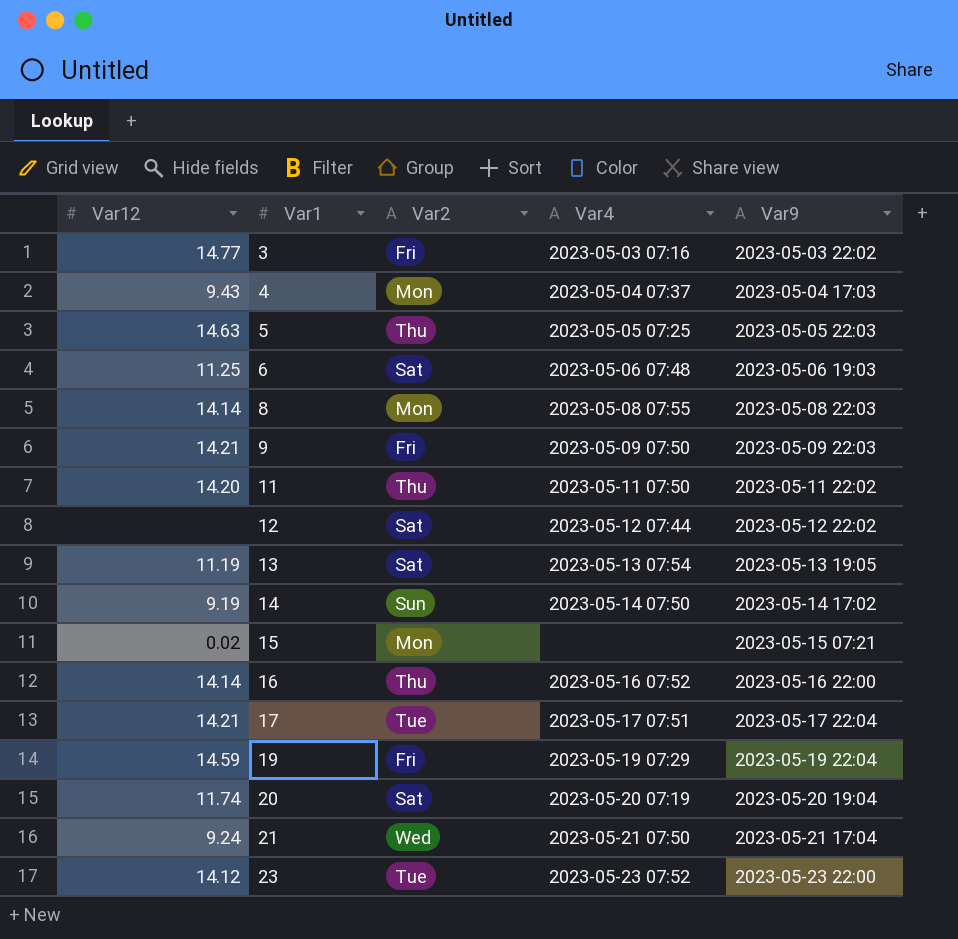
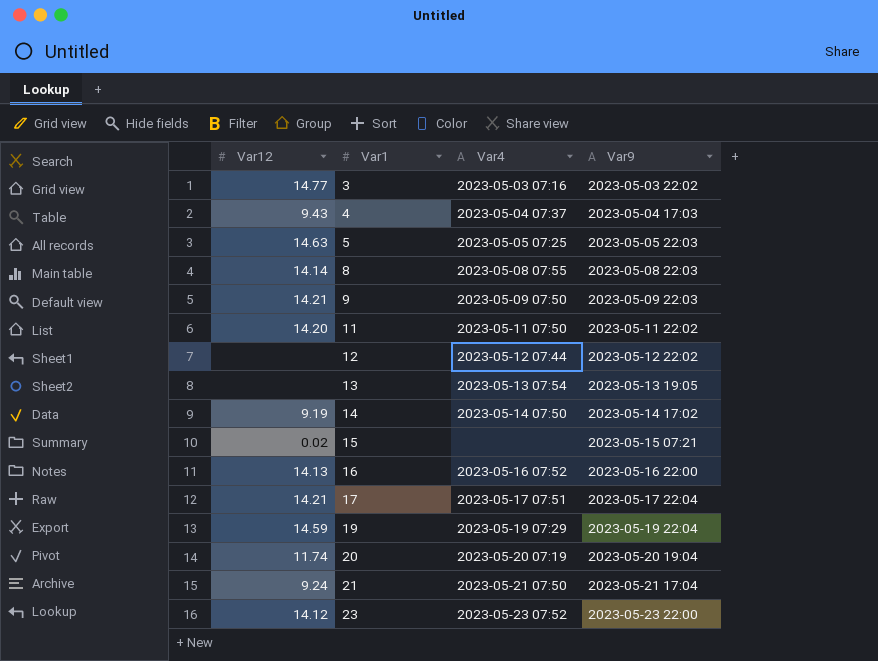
column Var2 | position: 3 -> none
row 6: 11.25 | Sat | 2023-05-06 07:48 | 2023-05-06 19:03 -> none
13 | Var12: 11.19 -> none
16 | Var12: 14.14 -> 14.13

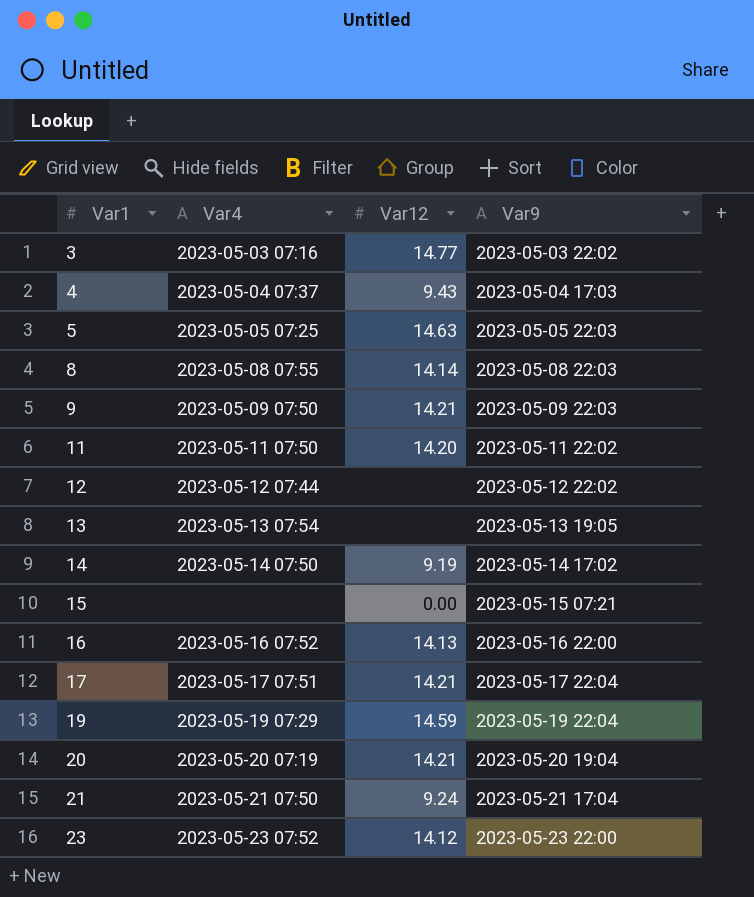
column Var12 | position: 1 -> 3
15 | Var12: 0.02 -> 0.00
20 | Var12: 11.74 -> 14.21

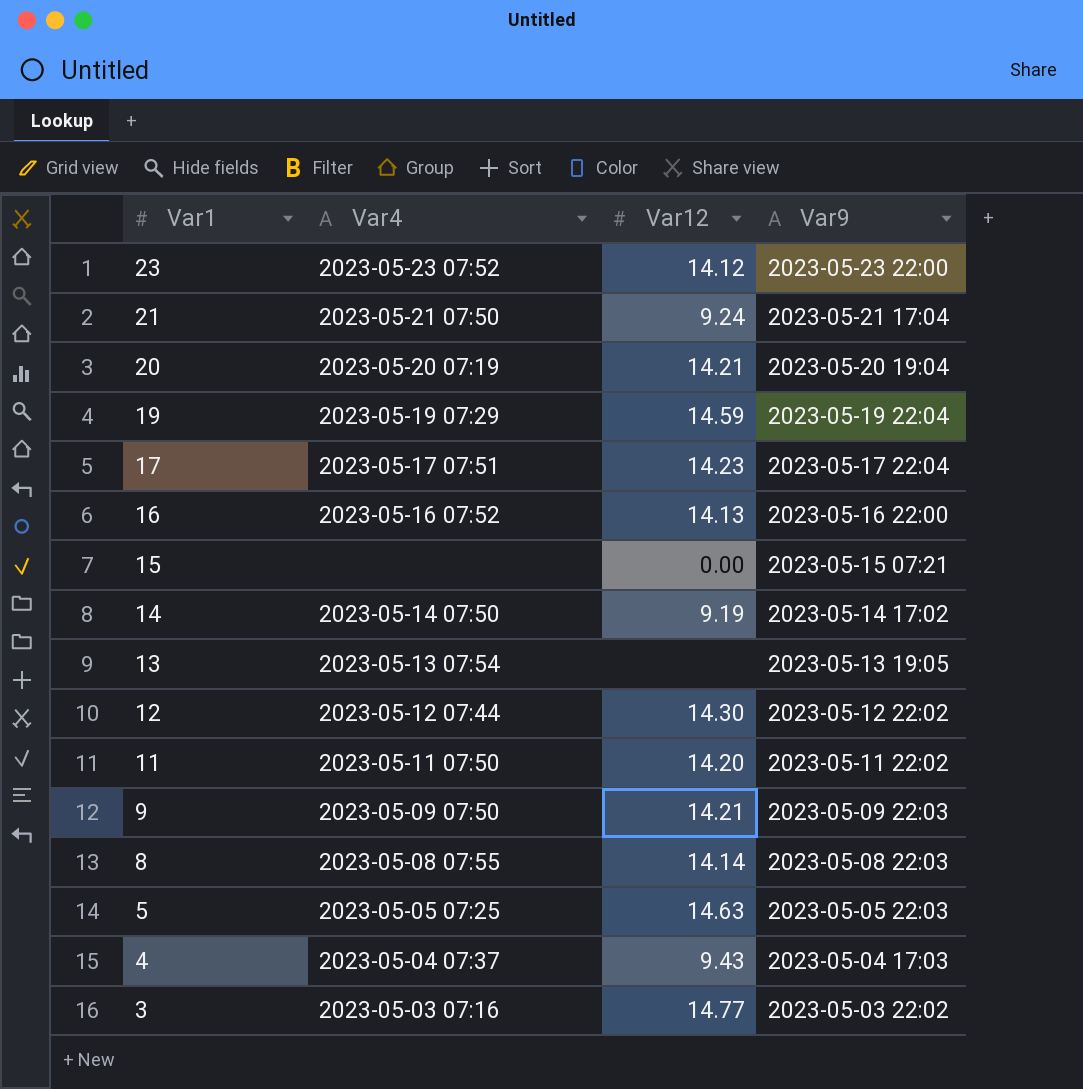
row order: Var1 ascending -> Var1 descending
17 | Var12: 14.21 -> 14.23
12 | Var12: none -> 14.30

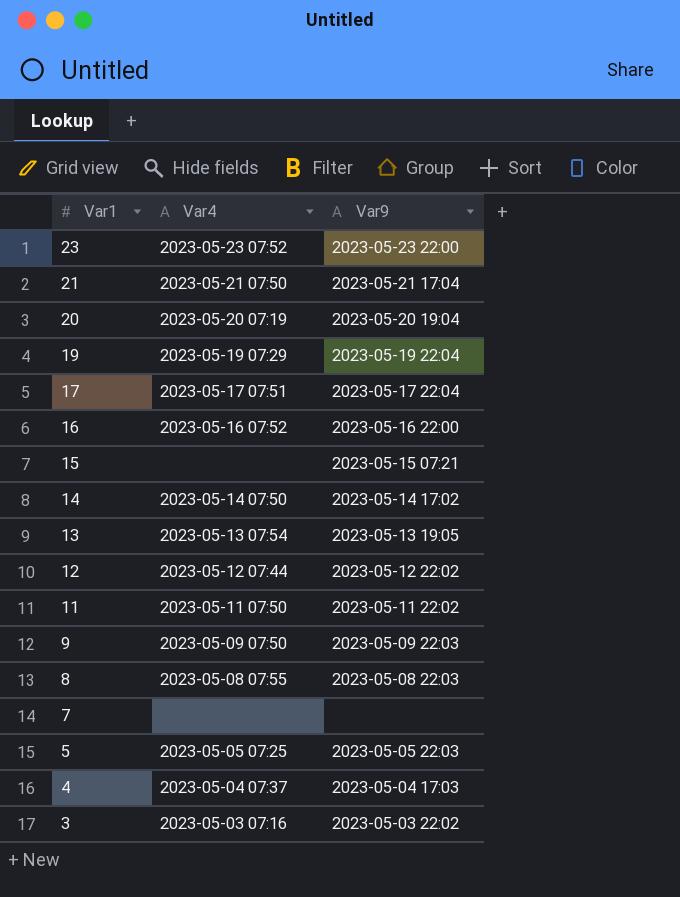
column Var12 | position: 3 -> none
row 7: none -> none | none

